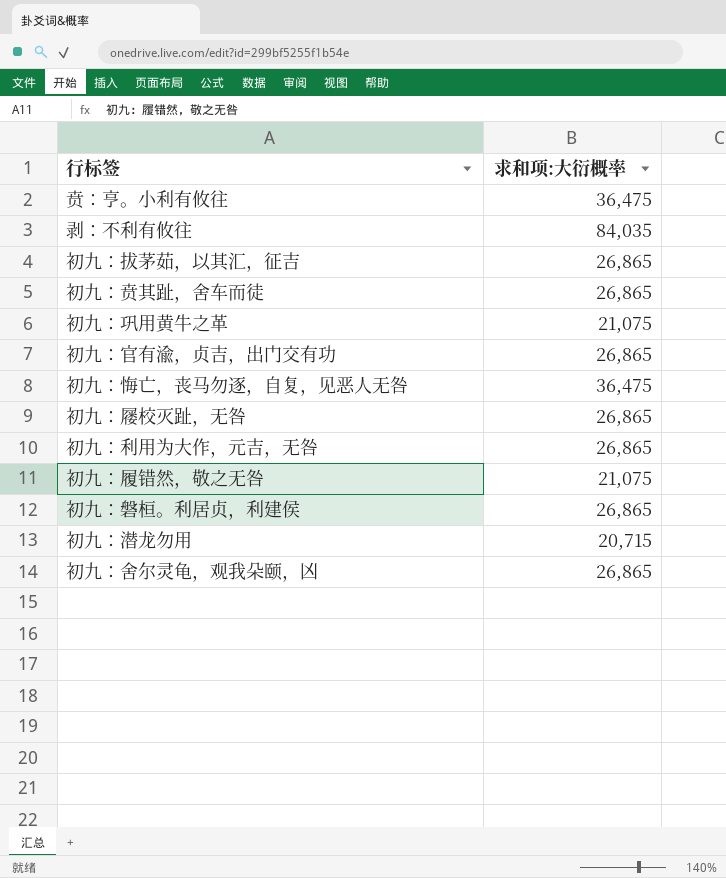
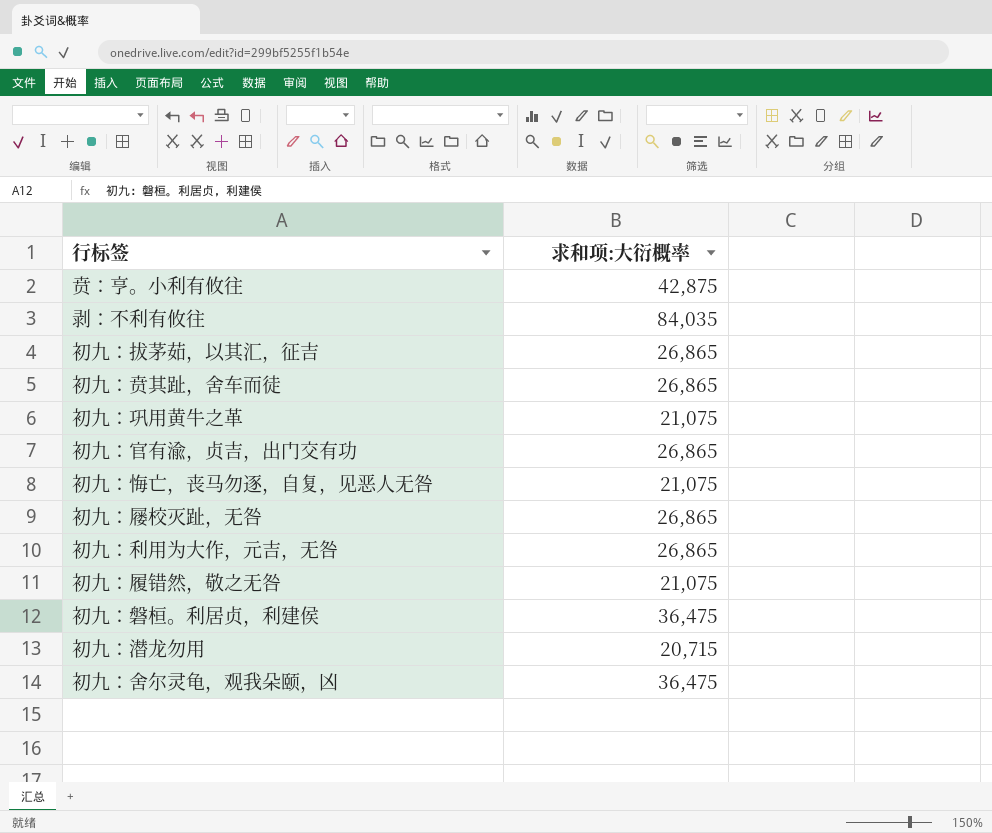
贲：亨。小利有攸往 | 求和项:大衍概率: 36,475 -> 42,875
初九：悔亡，丧马勿逐，自复，见恶人无咎 | 求和项:大衍概率: 36,475 -> 21,075
初九：磐桓。利居贞，利建侯 | 求和项:大衍概率: 26,865 -> 36,475
初九：舍尔灵龟，观我朵颐，凶 | 求和项:大衍概率: 26,865 -> 36,475

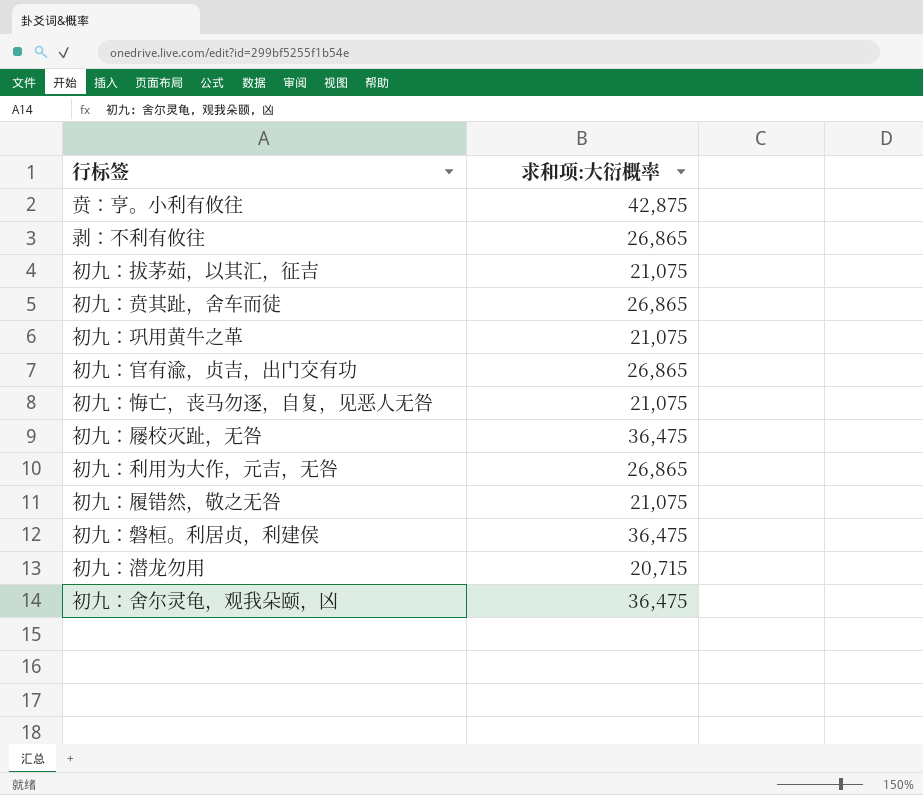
剥：不利有攸往 | 求和项:大衍概率: 84,035 -> 26,865
初九：拔茅茹，以其汇，征吉 | 求和项:大衍概率: 26,865 -> 21,075
初九：屦校灭趾，无咎 | 求和项:大衍概率: 26,865 -> 36,475

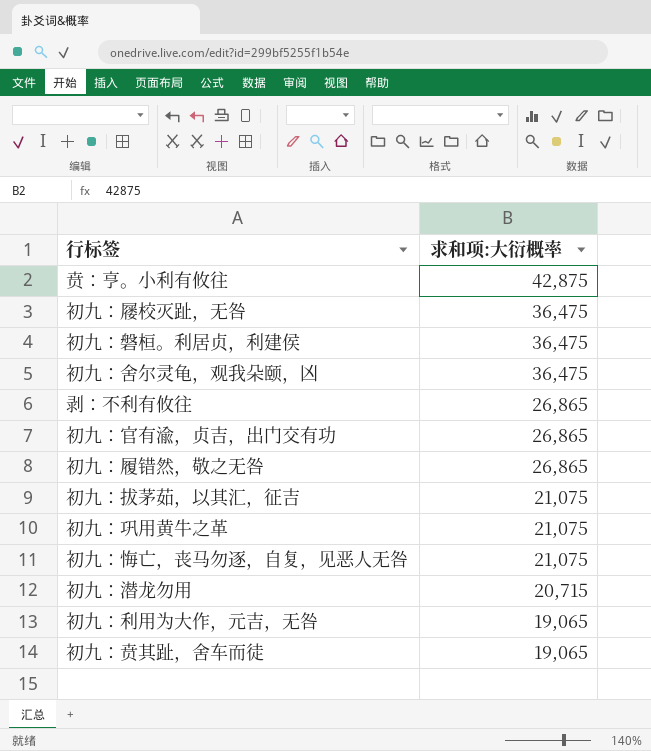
row order: none -> 求和项:大衍概率 descending
初九：履错然，敬之无咎 | 求和项:大衍概率: 21,075 -> 26,865
初九：利用为大作，元吉，无咎 | 求和项:大衍概率: 26,865 -> 19,065
初九：贲其趾，舍车而徒 | 求和项:大衍概率: 26,865 -> 19,065

